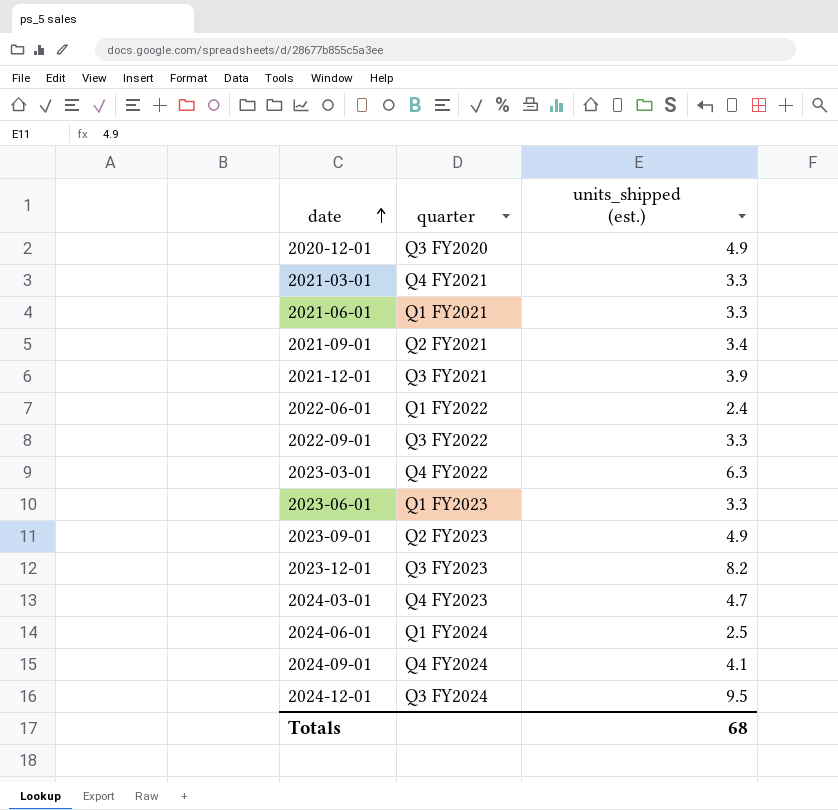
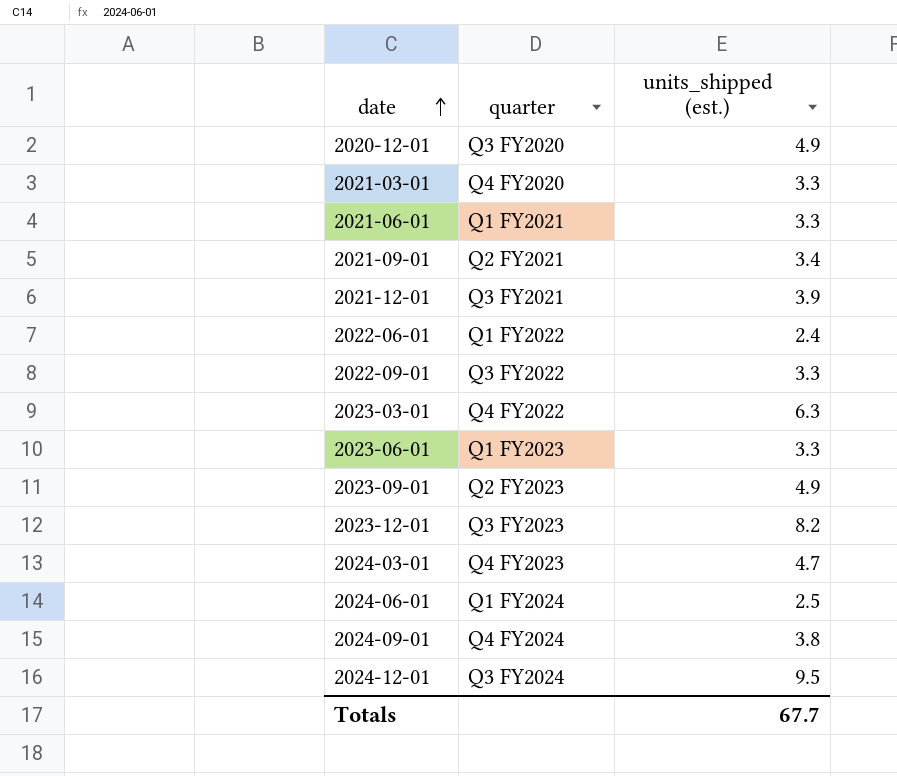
2021-03-01 | quarter: Q4 FY2021 -> Q4 FY2020
2024-09-01 | units_shipped (est.): 4.1 -> 3.8
Totals | units_shipped (est.): 68 -> 67.7

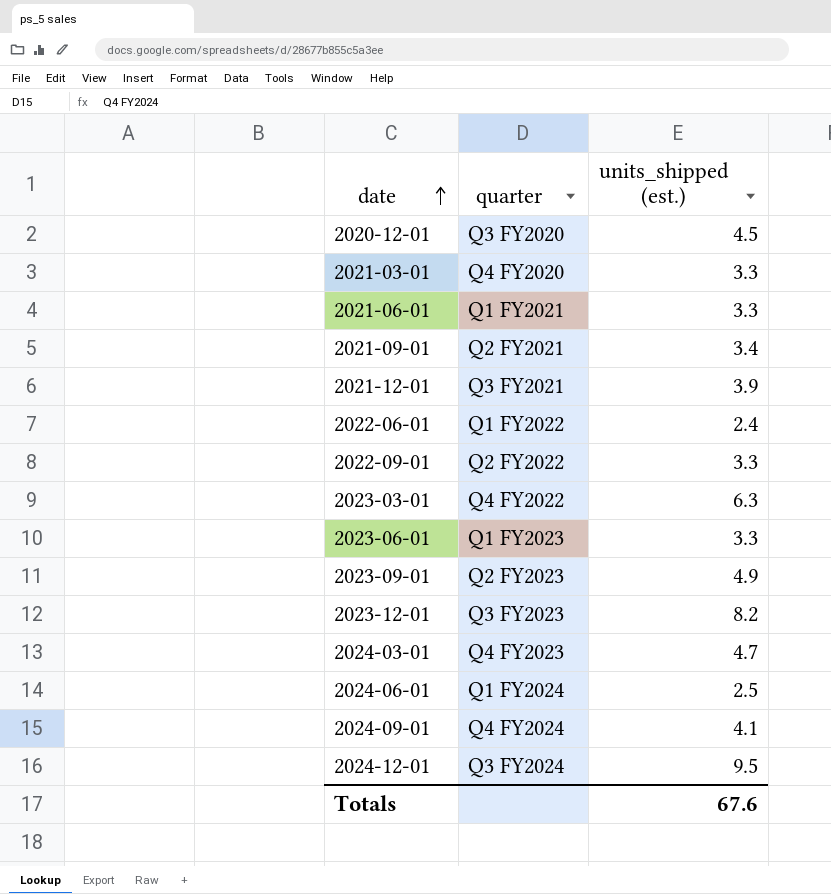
2020-12-01 | units_shipped (est.): 4.9 -> 4.5
2022-09-01 | quarter: Q3 FY2022 -> Q2 FY2022
2024-09-01 | units_shipped (est.): 3.8 -> 4.1
Totals | units_shipped (est.): 67.7 -> 67.6

